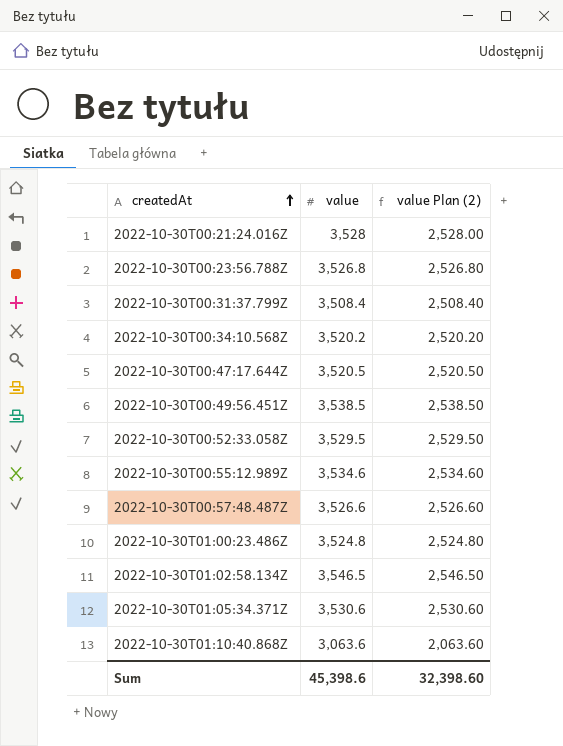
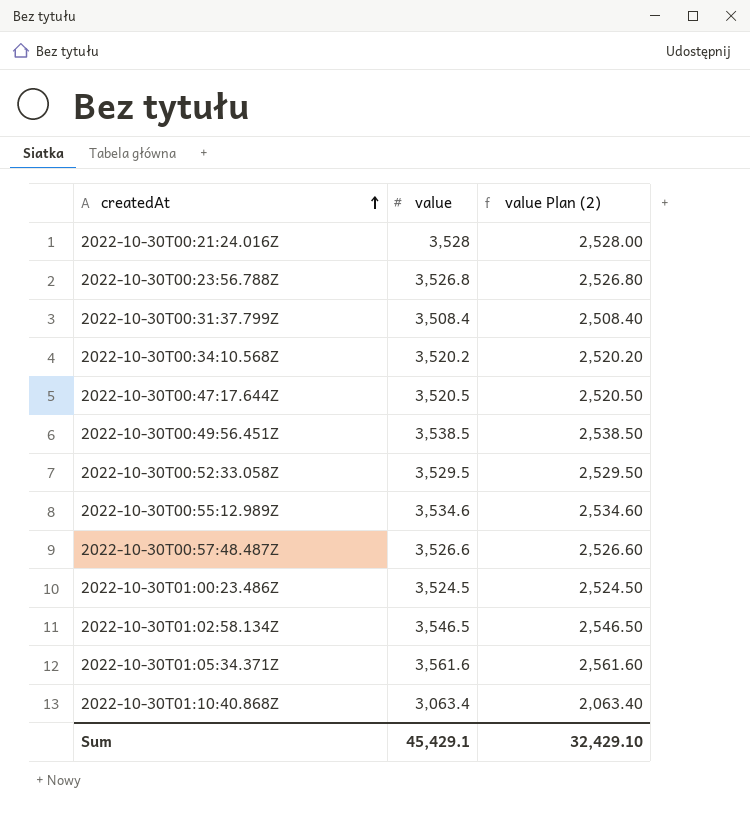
2022-10-30T01:00:23.486Z | value: 3,524.8 -> 3,524.5
2022-10-30T01:00:23.486Z | value Plan (2): 2,524.80 -> 2,524.50
2022-10-30T01:05:34.371Z | value: 3,530.6 -> 3,561.6
2022-10-30T01:05:34.371Z | value Plan (2): 2,530.60 -> 2,561.60
2022-10-30T01:10:40.868Z | value: 3,063.6 -> 3,063.4
2022-10-30T01:10:40.868Z | value Plan (2): 2,063.60 -> 2,063.40
Sum | value: 45,398.6 -> 45,429.1
Sum | value Plan (2): 32,398.60 -> 32,429.10

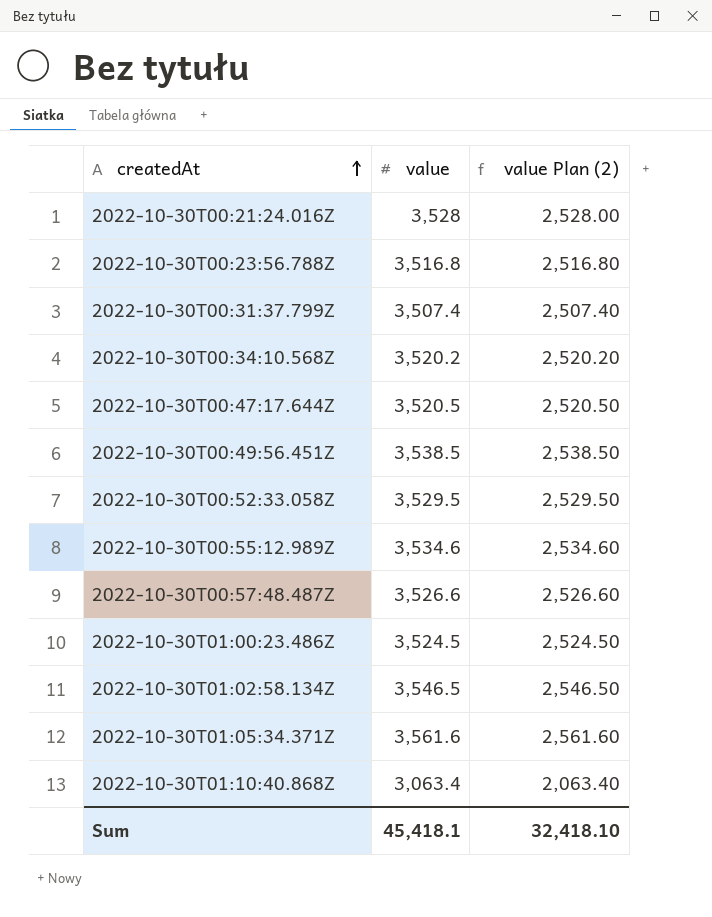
2022-10-30T00:23:56.788Z | value: 3,526.8 -> 3,516.8
2022-10-30T00:23:56.788Z | value Plan (2): 2,526.80 -> 2,516.80
2022-10-30T00:31:37.799Z | value: 3,508.4 -> 3,507.4
2022-10-30T00:31:37.799Z | value Plan (2): 2,508.40 -> 2,507.40
Sum | value: 45,429.1 -> 45,418.1
Sum | value Plan (2): 32,429.10 -> 32,418.10

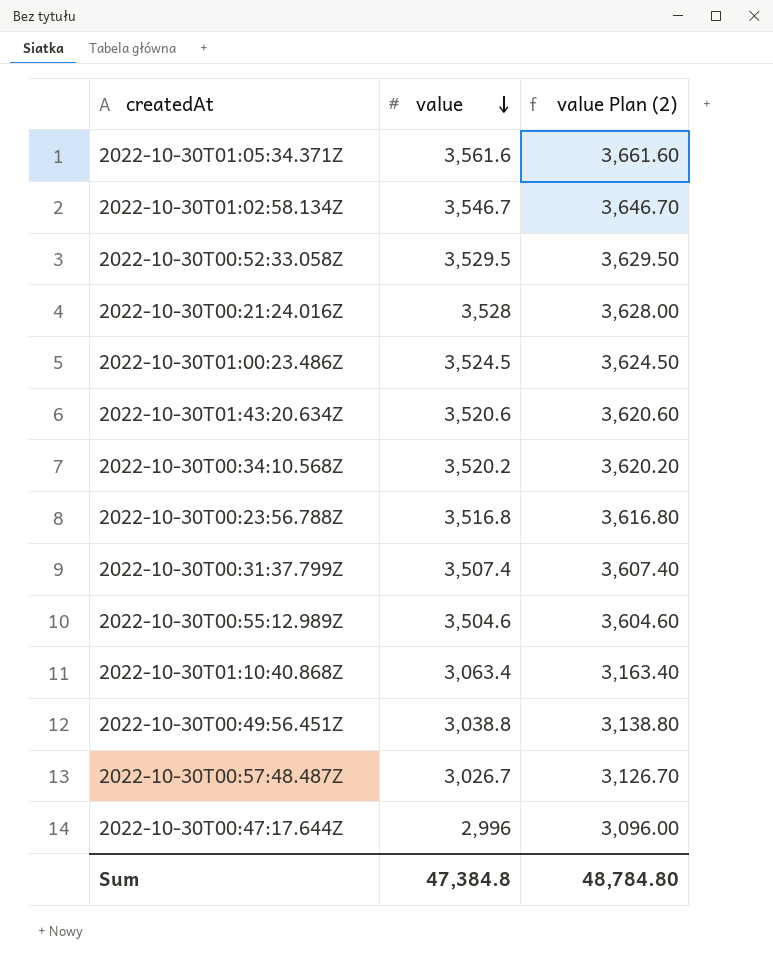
row order: createdAt ascending -> value descending
column value Plan (2) | formula: [value] - 1000 -> [value] + 100
2022-10-30T01:02:58.134Z | value: 3,546.5 -> 3,546.7
row 2022-10-30T01:43:20.634Z: none -> 3,520.6 | 3,620.60
2022-10-30T00:55:12.989Z | value: 3,534.6 -> 3,504.6
2022-10-30T00:49:56.451Z | value: 3,538.5 -> 3,038.8
2022-10-30T00:57:48.487Z | value: 3,526.6 -> 3,026.7
2022-10-30T00:47:17.644Z | value: 3,520.5 -> 2,996
Sum | value: 45,418.1 -> 47,384.8
Sum | value Plan (2): 32,418.10 -> 48,784.80

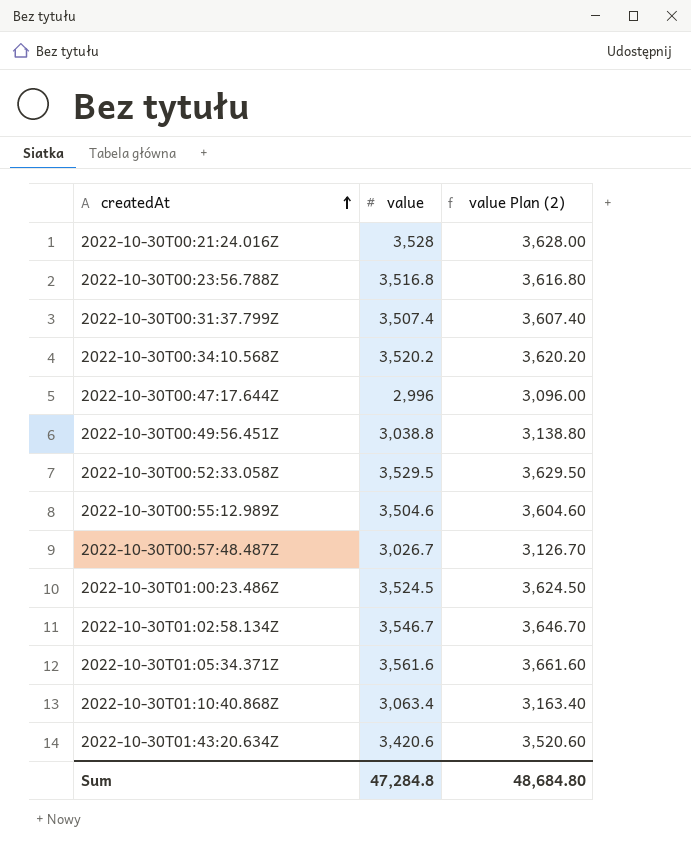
row order: value descending -> createdAt ascending
2022-10-30T01:43:20.634Z | value: 3,520.6 -> 3,420.6
2022-10-30T01:43:20.634Z | value Plan (2): 3,620.60 -> 3,520.60
Sum | value: 47,384.8 -> 47,284.8
Sum | value Plan (2): 48,784.80 -> 48,684.80

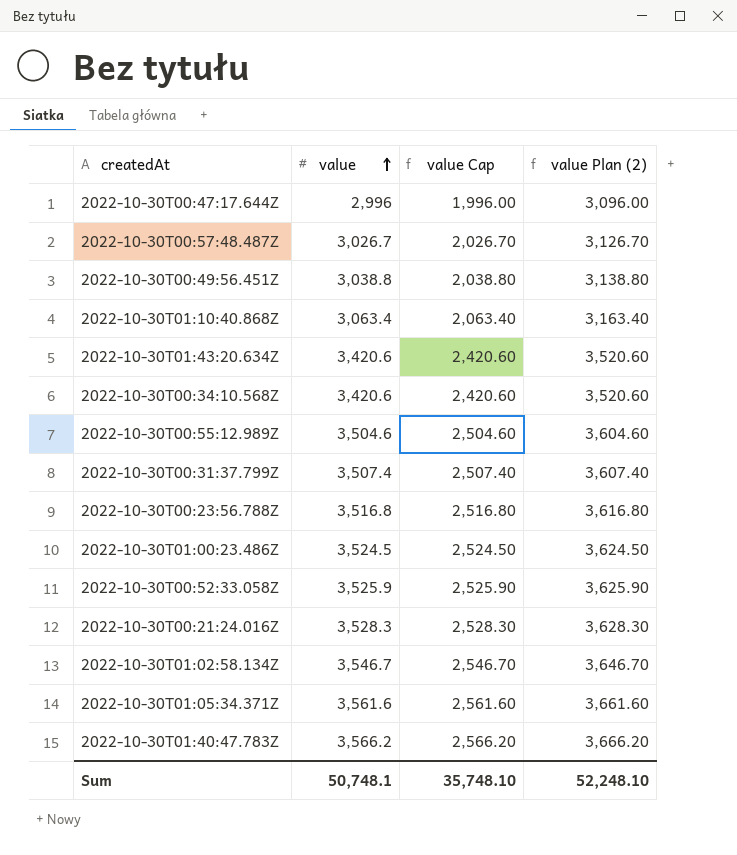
row order: createdAt ascending -> value ascending
column value Cap | formula: none -> [value] - 1000
2022-10-30T00:34:10.568Z | value: 3,520.2 -> 3,420.6
2022-10-30T00:34:10.568Z | value Plan (2): 3,620.20 -> 3,520.60
2022-10-30T00:52:33.058Z | value: 3,529.5 -> 3,525.9
2022-10-30T00:52:33.058Z | value Plan (2): 3,629.50 -> 3,625.90
2022-10-30T00:21:24.016Z | value: 3,528 -> 3,528.3
2022-10-30T00:21:24.016Z | value Plan (2): 3,628.00 -> 3,628.30
row 2022-10-30T01:40:47.783Z: none -> 3,566.2 | 2,566.20 | 3,666.20
Sum | value: 47,284.8 -> 50,748.1
Sum | value Plan (2): 48,684.80 -> 52,248.10

